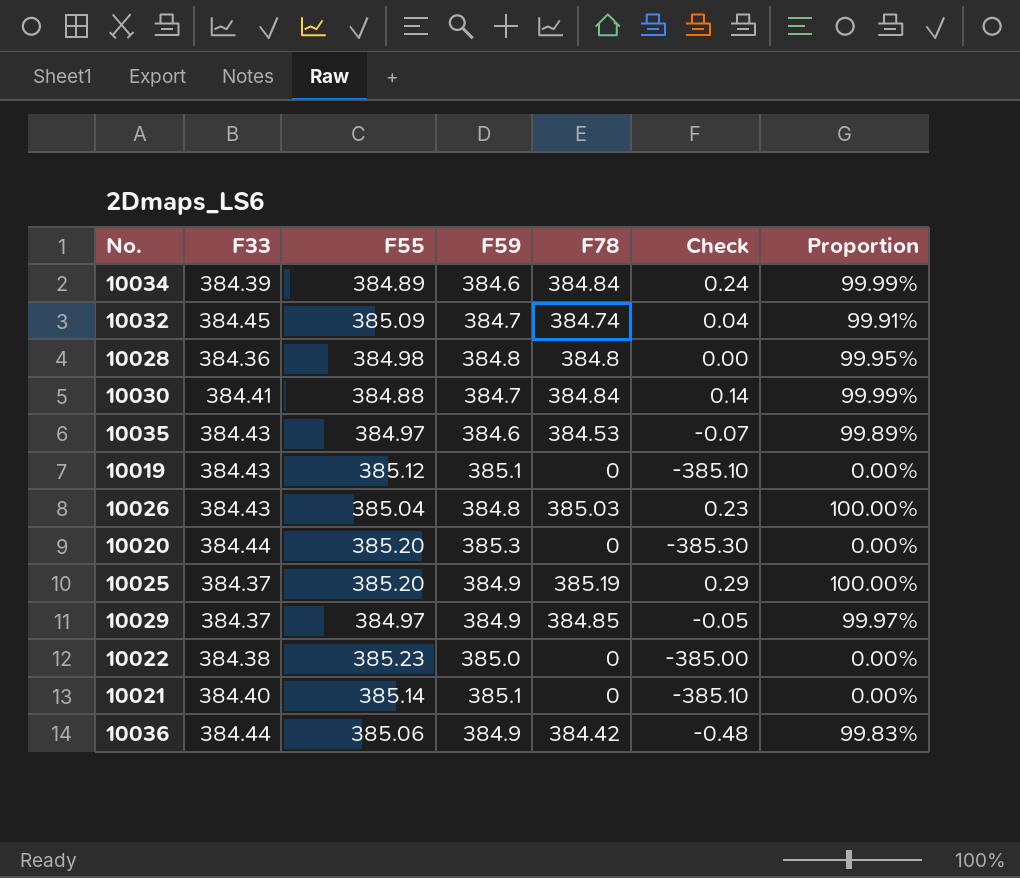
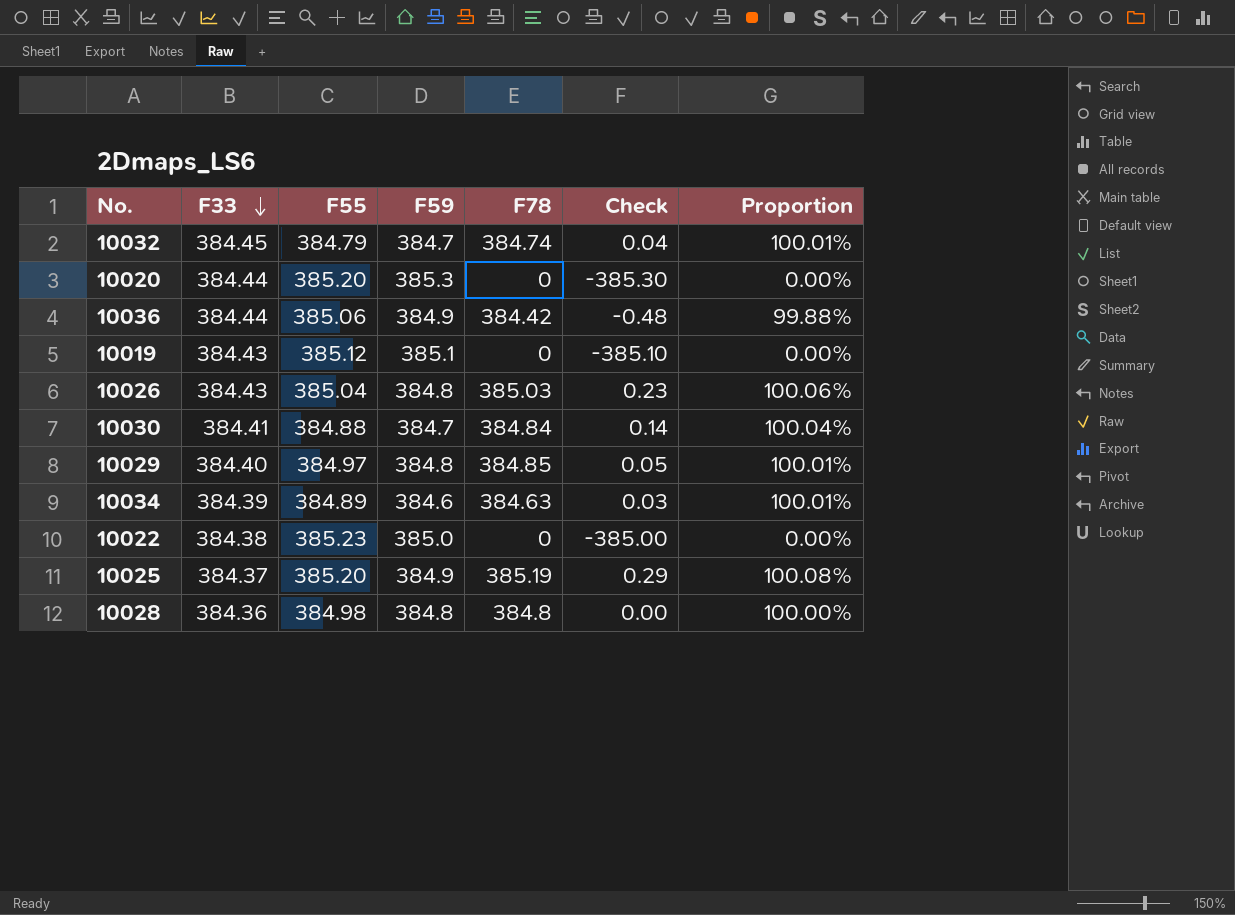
row order: none -> F33 descending
column Proportion | formula: [F78] / [F55] -> [F78] / [F59]
row 10035: 384.43 | 384.97 | 384.6 | 384.53 | -0.07 | 99.89% -> none
row 10021: 384.40 | 385.14 | 385.1 | 0 | -385.10 | 0.00% -> none
10032 | F55: 385.09 -> 384.79
10029 | F33: 384.37 -> 384.40
10029 | F59: 384.9 -> 384.8
10029 | Check: -0.05 -> 0.05
10034 | F78: 384.84 -> 384.63
10034 | Check: 0.24 -> 0.03

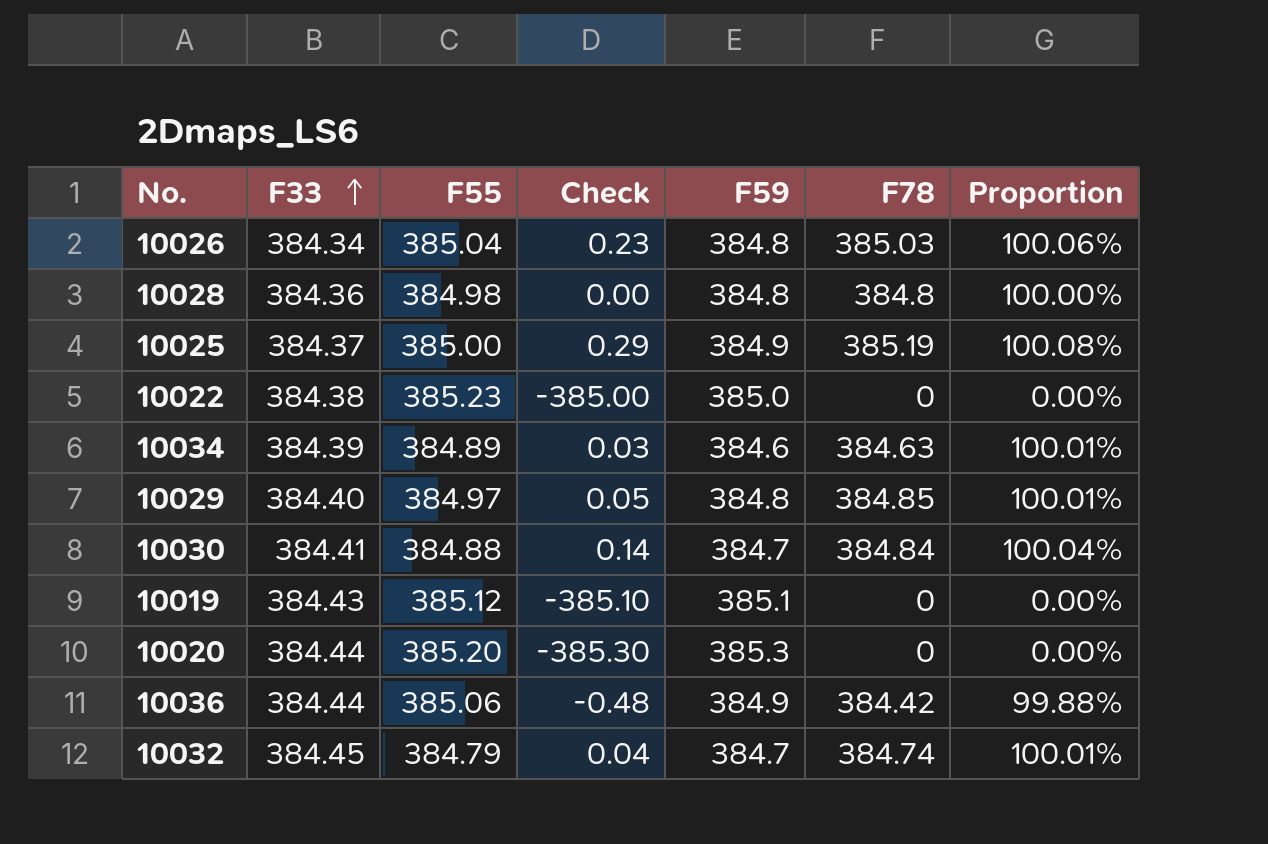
row order: F33 descending -> F33 ascending
column Check | position: 6 -> 4
10026 | F33: 384.43 -> 384.34
10025 | F55: 385.20 -> 385.00

